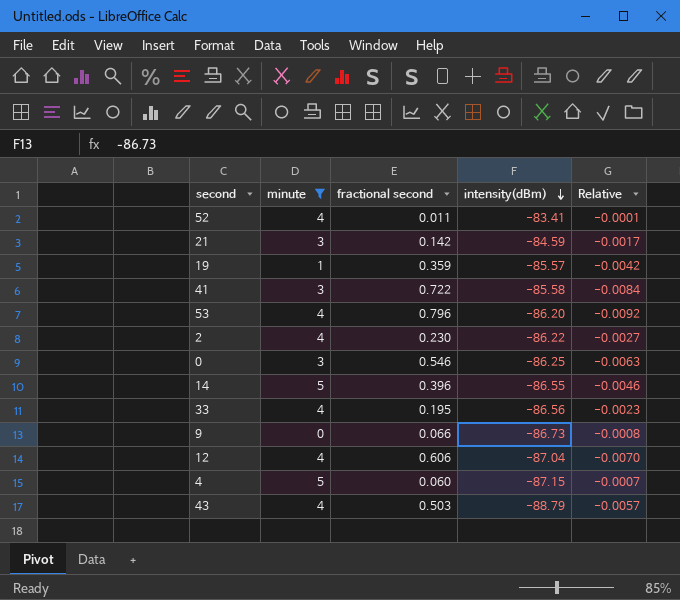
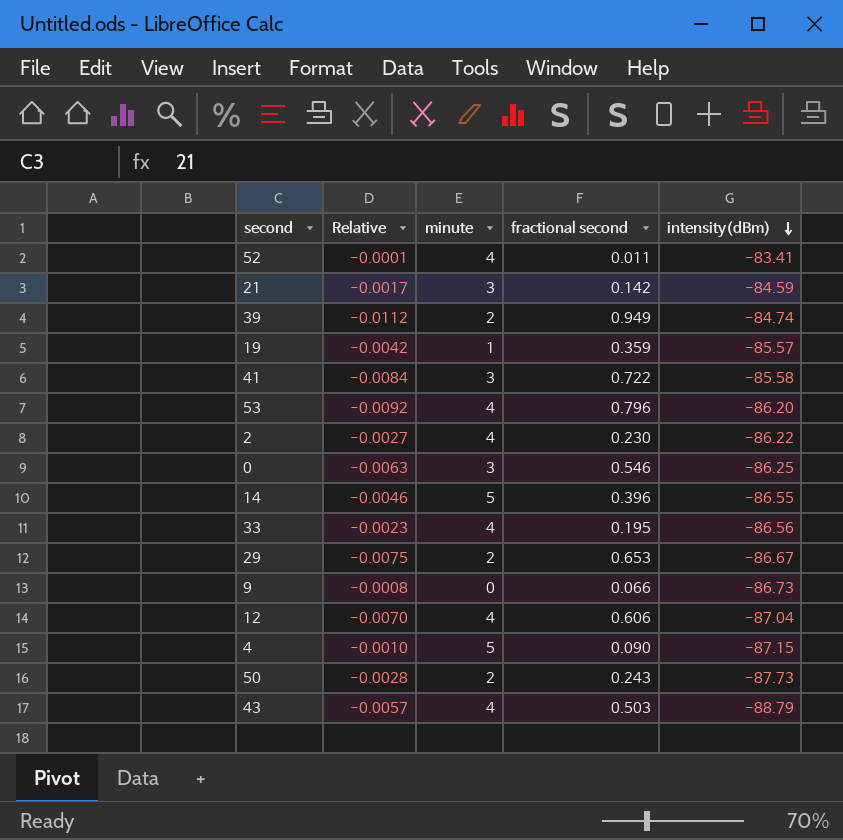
filter: minute != 2 -> none
column Relative | position: 5 -> 2
4 | Relative: -0.0007 -> -0.0010
4 | fractional second: 0.060 -> 0.090

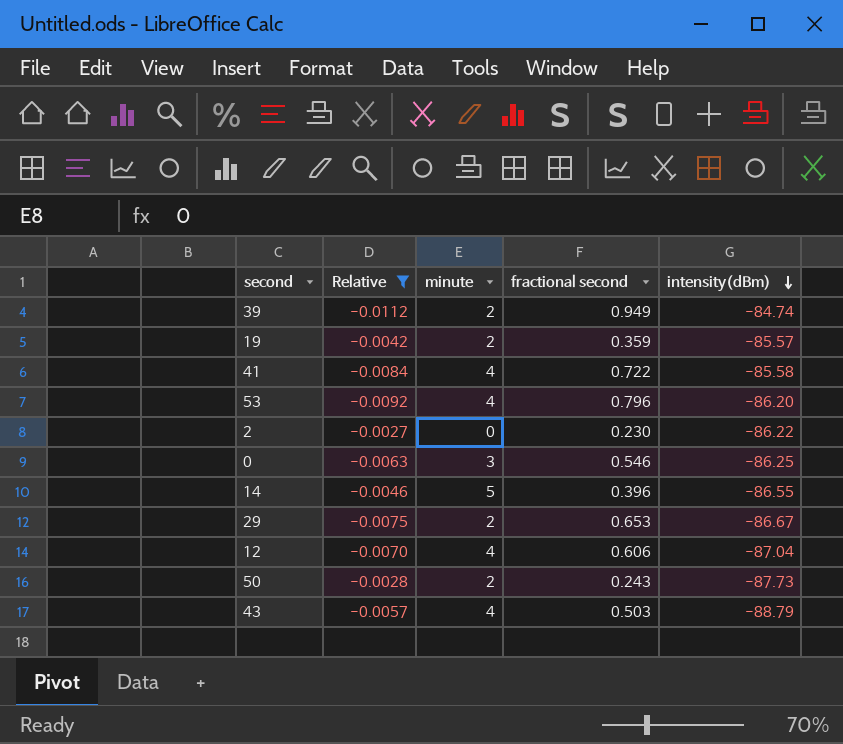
filter: none -> Relative <= -0.0027
19 | minute: 1 -> 2
41 | minute: 3 -> 4
2 | minute: 4 -> 0

